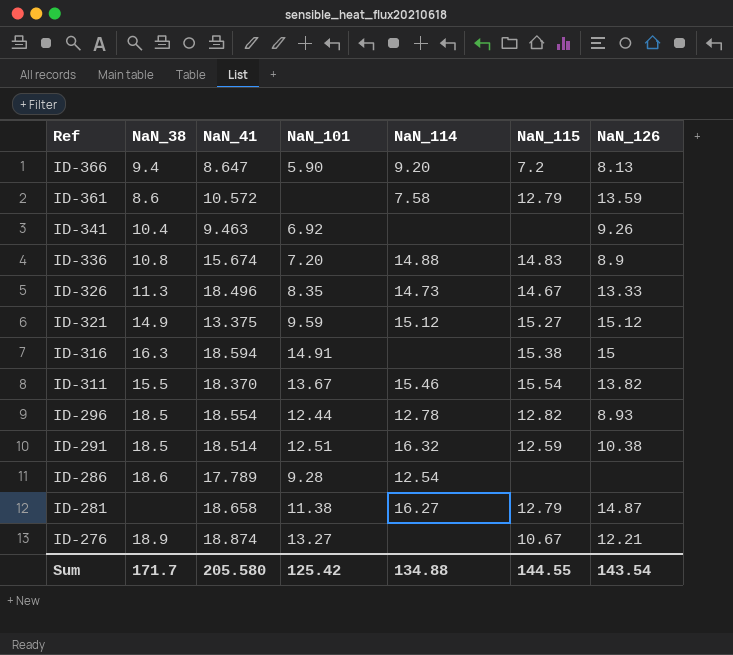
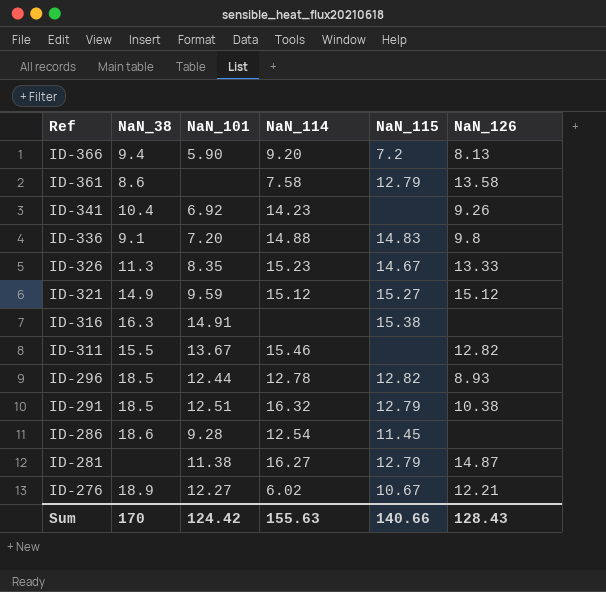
column NaN_41 | position: 3 -> none
ID-361 | NaN_126: 13.59 -> 13.58
ID-341 | NaN_114: none -> 14.23
ID-336 | NaN_38: 10.8 -> 9.1
ID-336 | NaN_126: 8.9 -> 9.8
ID-326 | NaN_114: 14.73 -> 15.23
ID-316 | NaN_126: 15 -> none
ID-311 | NaN_115: 15.54 -> none
ID-311 | NaN_126: 13.82 -> 12.82
ID-291 | NaN_115: 12.59 -> 12.79
ID-286 | NaN_115: none -> 11.45
ID-276 | NaN_101: 13.27 -> 12.27
ID-276 | NaN_114: none -> 6.02
Sum | NaN_38: 171.7 -> 170
Sum | NaN_101: 125.42 -> 124.42
Sum | NaN_114: 134.88 -> 155.63
Sum | NaN_115: 144.55 -> 140.66
Sum | NaN_126: 143.54 -> 128.43

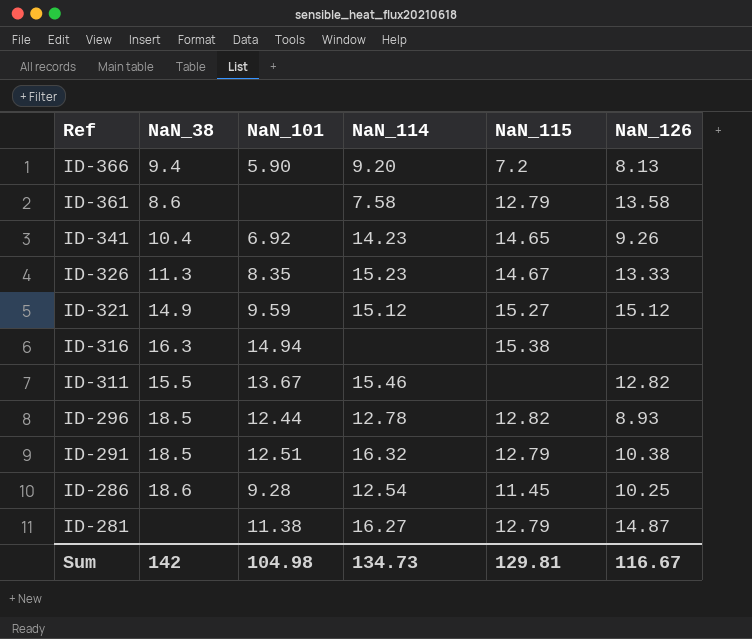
row ID-336: 9.1 | 7.20 | 14.88 | 14.83 | 9.8 -> none
row ID-276: 18.9 | 12.27 | 6.02 | 10.67 | 12.21 -> none
ID-341 | NaN_115: none -> 14.65
ID-316 | NaN_101: 14.91 -> 14.94
ID-286 | NaN_126: none -> 10.25
Sum | NaN_38: 170 -> 142
Sum | NaN_101: 124.42 -> 104.98
Sum | NaN_114: 155.63 -> 134.73
Sum | NaN_115: 140.66 -> 129.81
Sum | NaN_126: 128.43 -> 116.67

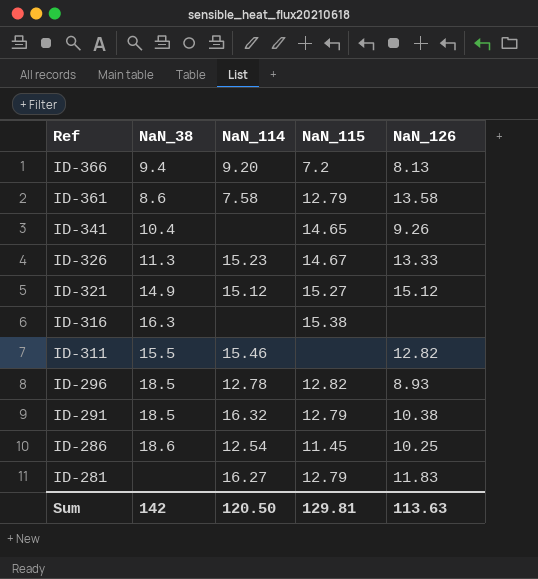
column NaN_101 | position: 3 -> none
ID-341 | NaN_114: 14.23 -> none
ID-281 | NaN_126: 14.87 -> 11.83
Sum | NaN_114: 134.73 -> 120.50
Sum | NaN_126: 116.67 -> 113.63

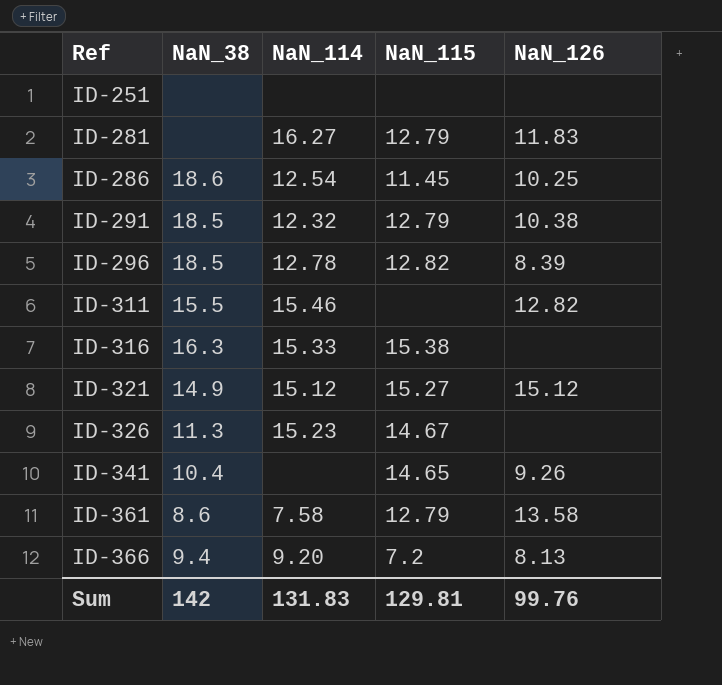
row order: Ref descending -> Ref ascending
row ID-251: none -> none | none | none | none
ID-291 | NaN_114: 16.32 -> 12.32
ID-296 | NaN_126: 8.93 -> 8.39
ID-316 | NaN_114: none -> 15.33
ID-326 | NaN_126: 13.33 -> none
Sum | NaN_114: 120.50 -> 131.83
Sum | NaN_126: 113.63 -> 99.76

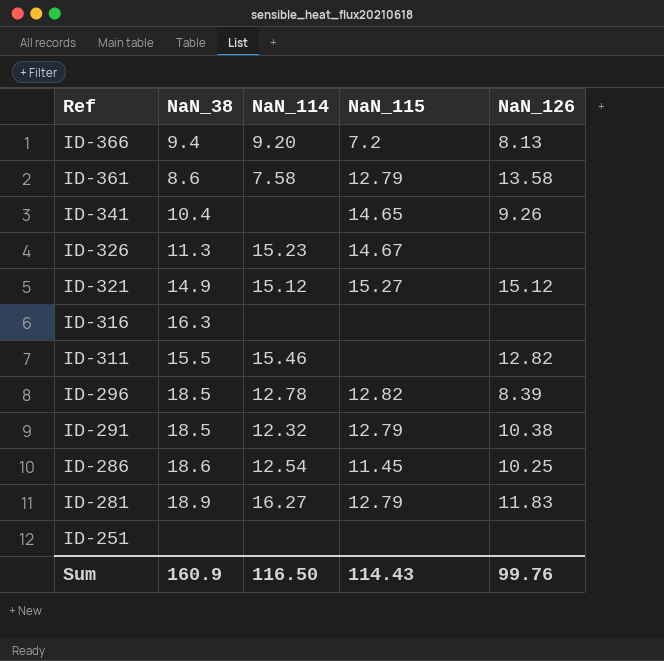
row order: Ref ascending -> Ref descending
ID-316 | NaN_114: 15.33 -> none
ID-316 | NaN_115: 15.38 -> none
ID-281 | NaN_38: none -> 18.9
Sum | NaN_38: 142 -> 160.9
Sum | NaN_114: 131.83 -> 116.50
Sum | NaN_115: 129.81 -> 114.43

